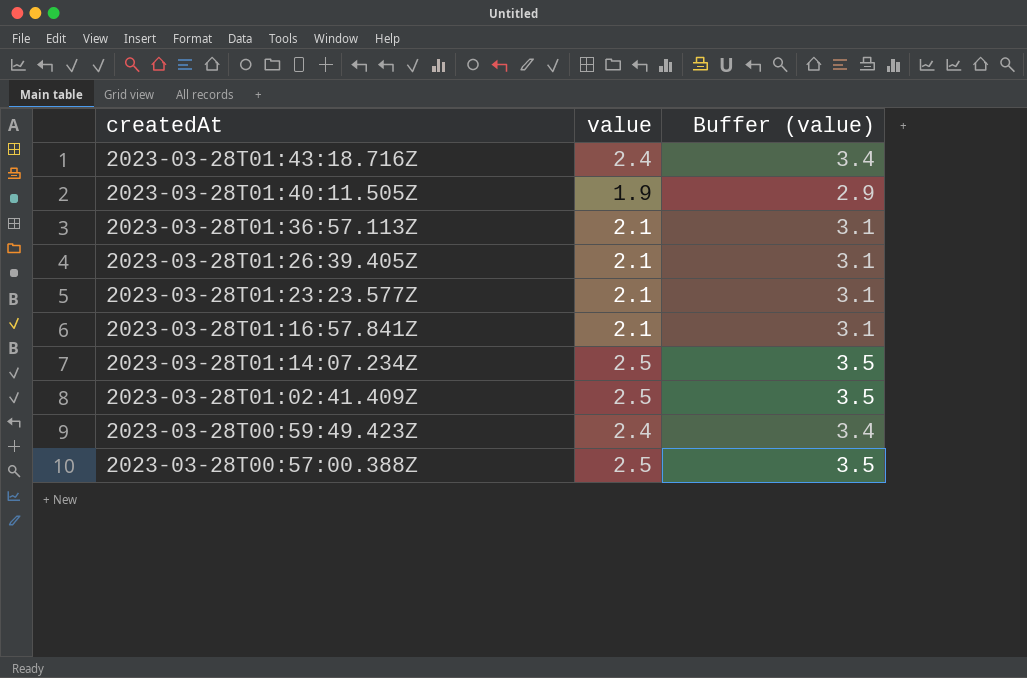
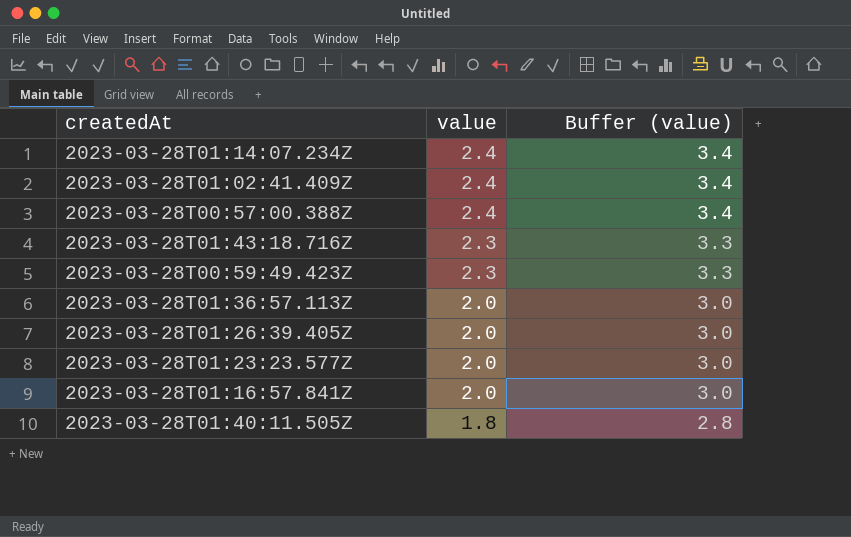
row order: createdAt descending -> value descending
2023-03-28T01:14:07.234Z | value: 2.5 -> 2.4
2023-03-28T01:14:07.234Z | Buffer (value): 3.5 -> 3.4
2023-03-28T01:02:41.409Z | value: 2.5 -> 2.4
2023-03-28T01:02:41.409Z | Buffer (value): 3.5 -> 3.4
2023-03-28T00:57:00.388Z | value: 2.5 -> 2.4
2023-03-28T00:57:00.388Z | Buffer (value): 3.5 -> 3.4
2023-03-28T01:43:18.716Z | value: 2.4 -> 2.3
2023-03-28T01:43:18.716Z | Buffer (value): 3.4 -> 3.3
2023-03-28T00:59:49.423Z | value: 2.4 -> 2.3
2023-03-28T00:59:49.423Z | Buffer (value): 3.4 -> 3.3
2023-03-28T01:36:57.113Z | value: 2.1 -> 2.0
2023-03-28T01:36:57.113Z | Buffer (value): 3.1 -> 3.0
2023-03-28T01:26:39.405Z | value: 2.1 -> 2.0
2023-03-28T01:26:39.405Z | Buffer (value): 3.1 -> 3.0
2023-03-28T01:23:23.577Z | value: 2.1 -> 2.0
2023-03-28T01:23:23.577Z | Buffer (value): 3.1 -> 3.0
2023-03-28T01:16:57.841Z | value: 2.1 -> 2.0
2023-03-28T01:16:57.841Z | Buffer (value): 3.1 -> 3.0
2023-03-28T01:40:11.505Z | value: 1.9 -> 1.8
2023-03-28T01:40:11.505Z | Buffer (value): 2.9 -> 2.8

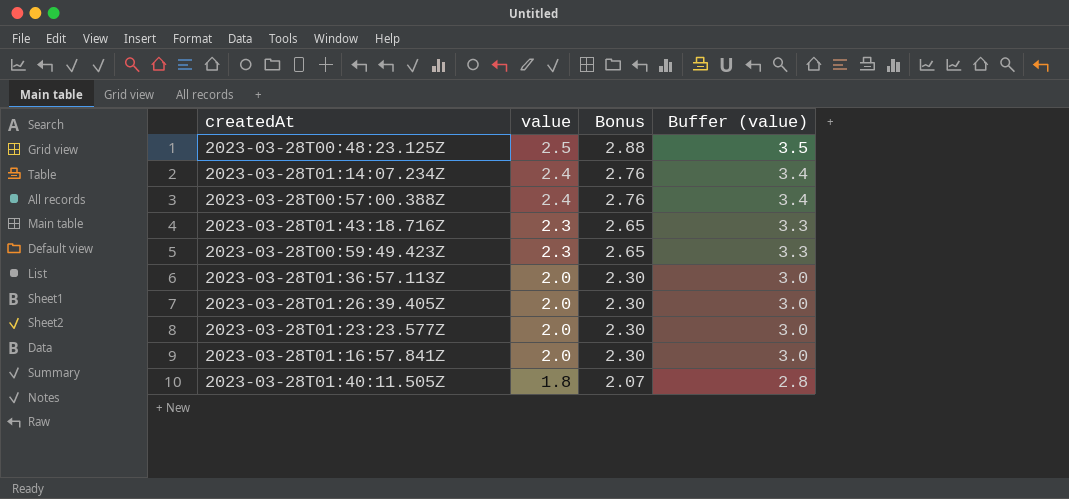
column Bonus | formula: none -> [value] * 1.15
row 2023-03-28T01:02:41.409Z: 2.4 | 3.4 -> none
row 2023-03-28T00:48:23.125Z: none -> 2.5 | 2.88 | 3.5

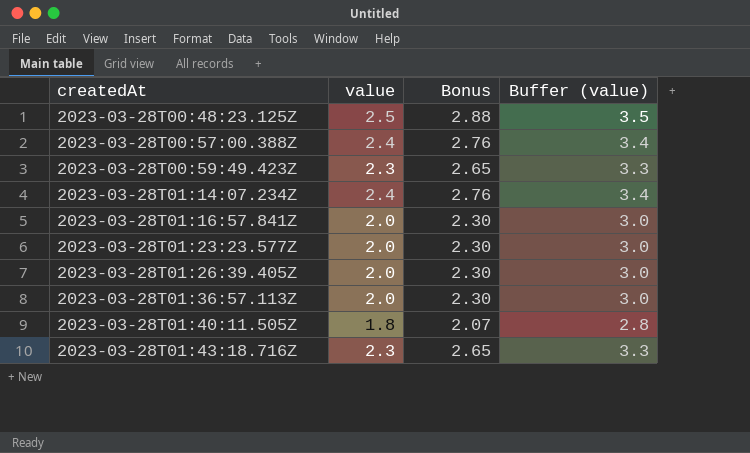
row order: value descending -> createdAt ascending

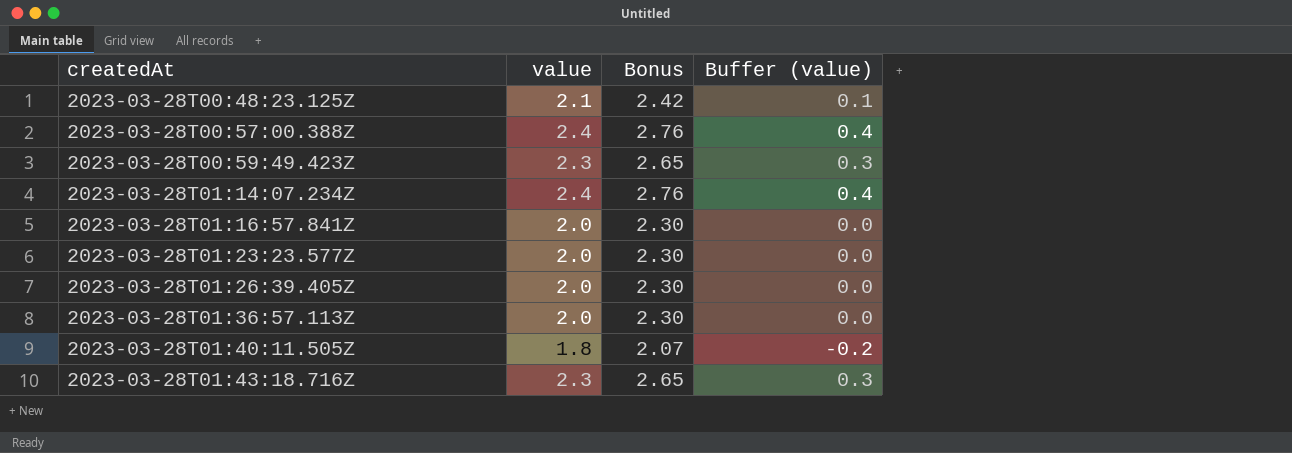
column Buffer (value) | formula: [value] + 1 -> [value] - 2
2023-03-28T00:48:23.125Z | value: 2.5 -> 2.1
2023-03-28T00:48:23.125Z | Bonus: 2.88 -> 2.42

